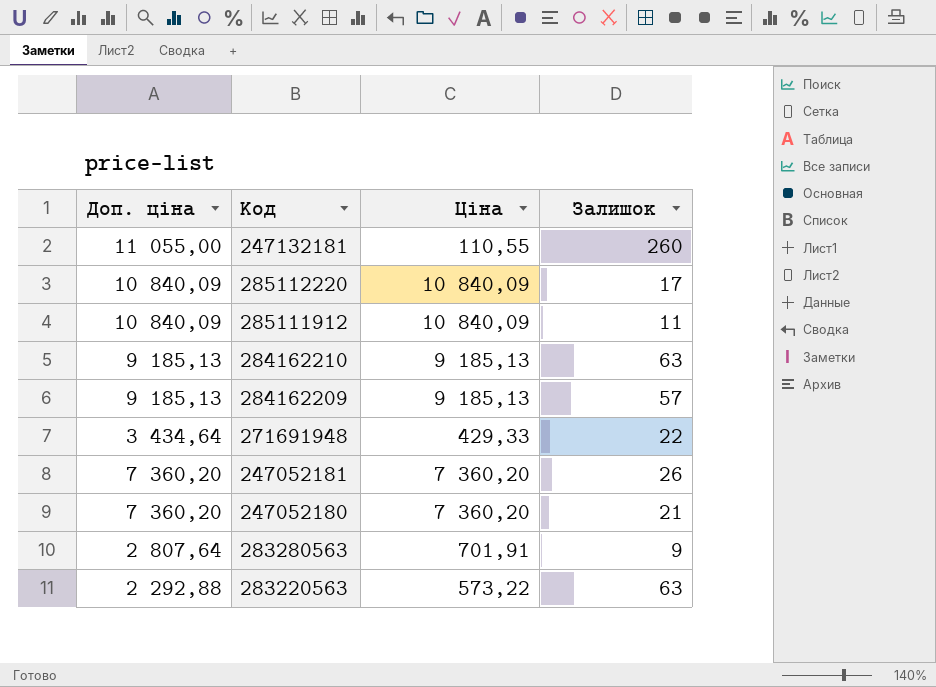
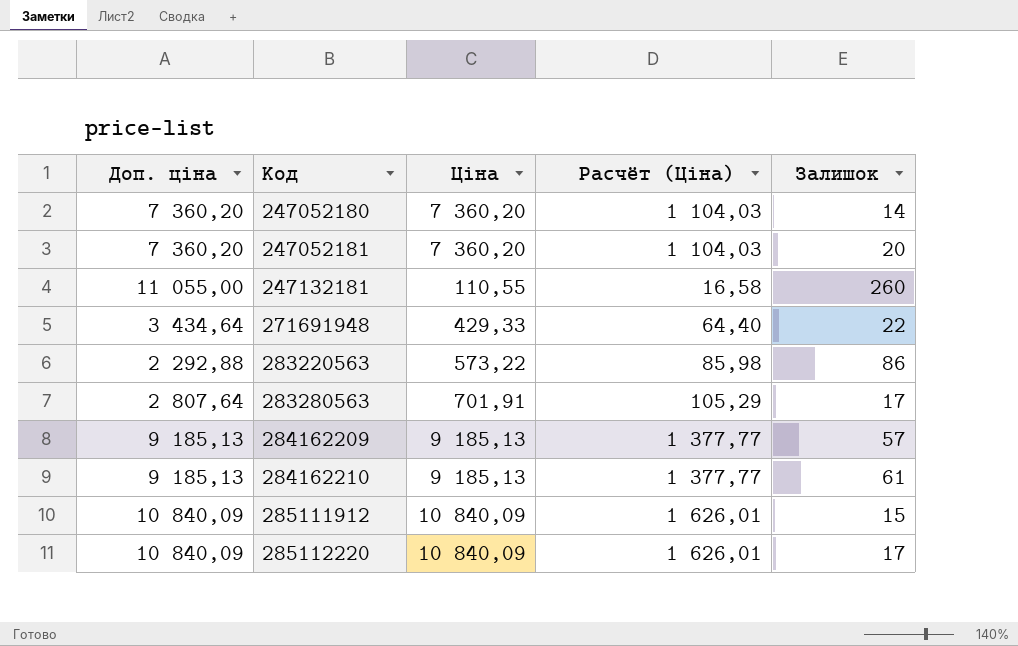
row order: none -> Код ascending
column Расчёт (Ціна) | formula: none -> [Ціна] * 0,15
247052180 | Залишок: 21 -> 14
247052181 | Залишок: 26 -> 20
283220563 | Залишок: 63 -> 86
283280563 | Залишок: 9 -> 17
284162210 | Залишок: 63 -> 61
285111912 | Залишок: 11 -> 15

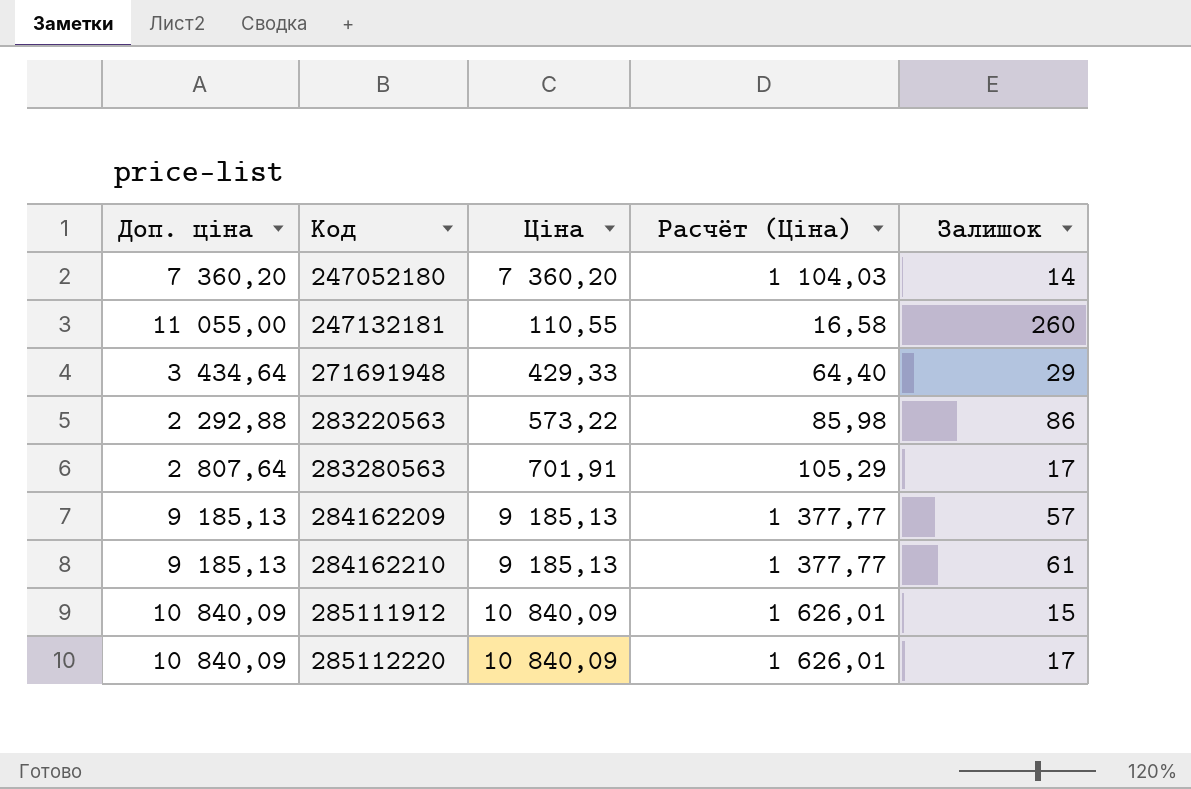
row 247052181: 7 360,20 | 7 360,20 | 1 104,03 | 20 -> none
271691948 | Залишок: 22 -> 29

